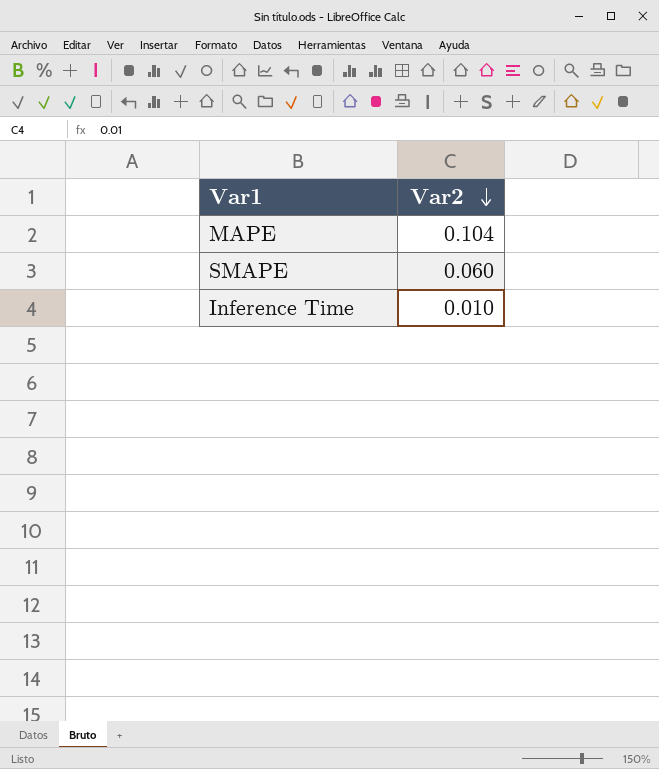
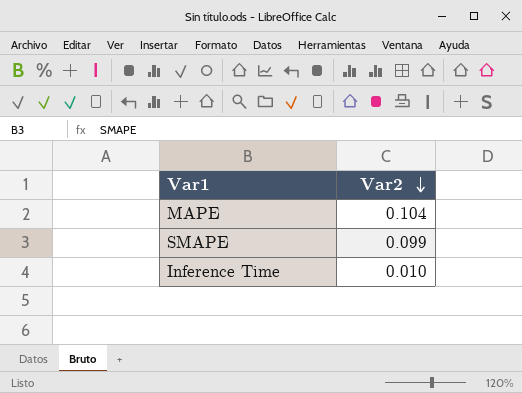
SMAPE | Var2: 0.060 -> 0.099

